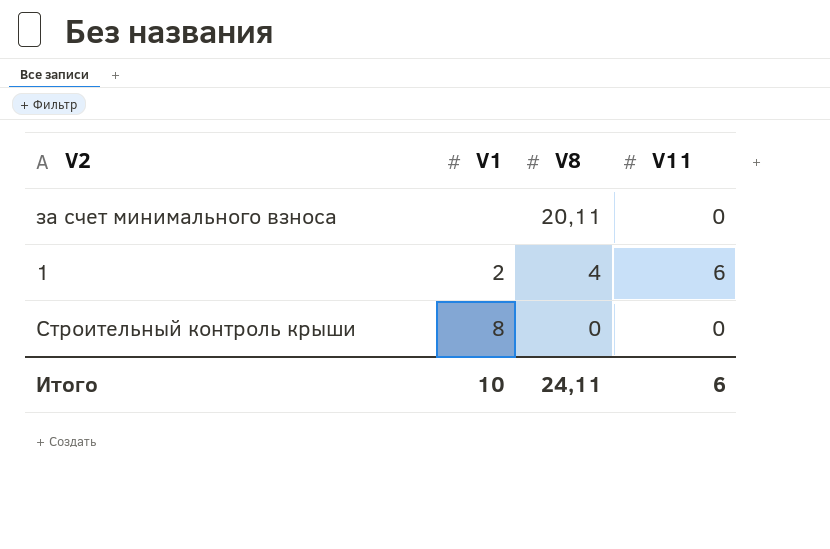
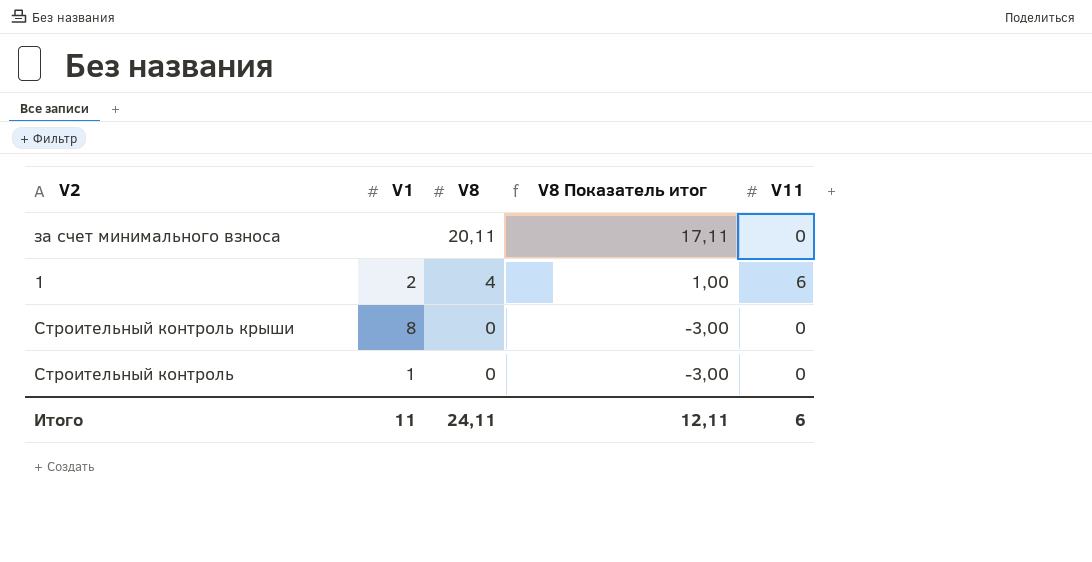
column V8 Показатель итог | formula: none -> [V8] - 3
row Строительный контроль: none -> 1 | 0 | -3,00 | 0
Итого | V1: 10 -> 11

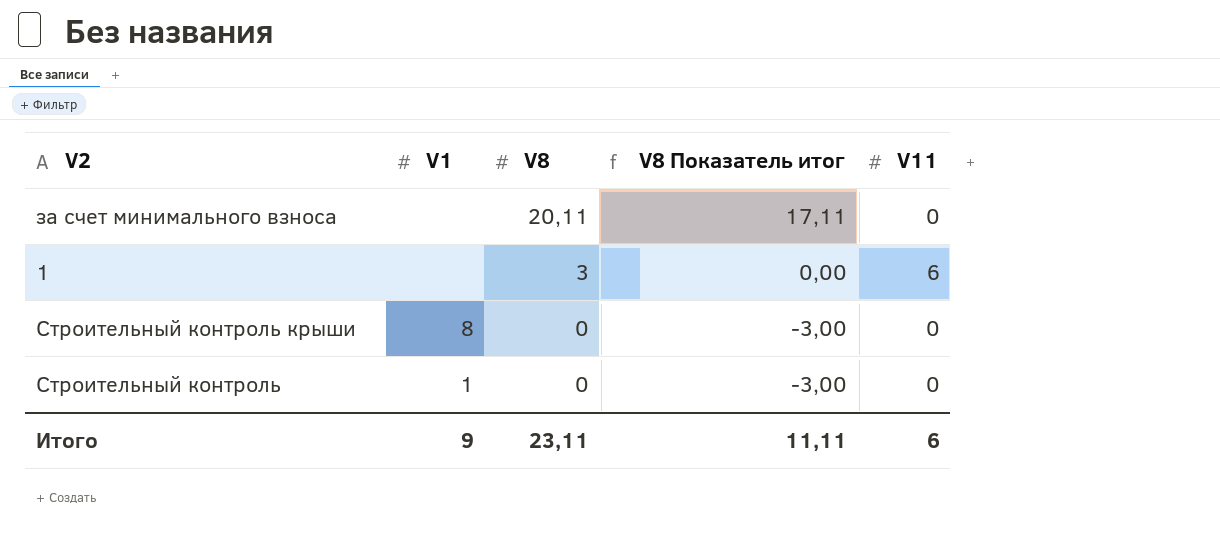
1 | V1: 2 -> none
1 | V8: 4 -> 3
1 | V8 Показатель итог: 1,00 -> 0,00
Итого | V1: 11 -> 9
Итого | V8: 24,11 -> 23,11
Итого | V8 Показатель итог: 12,11 -> 11,11

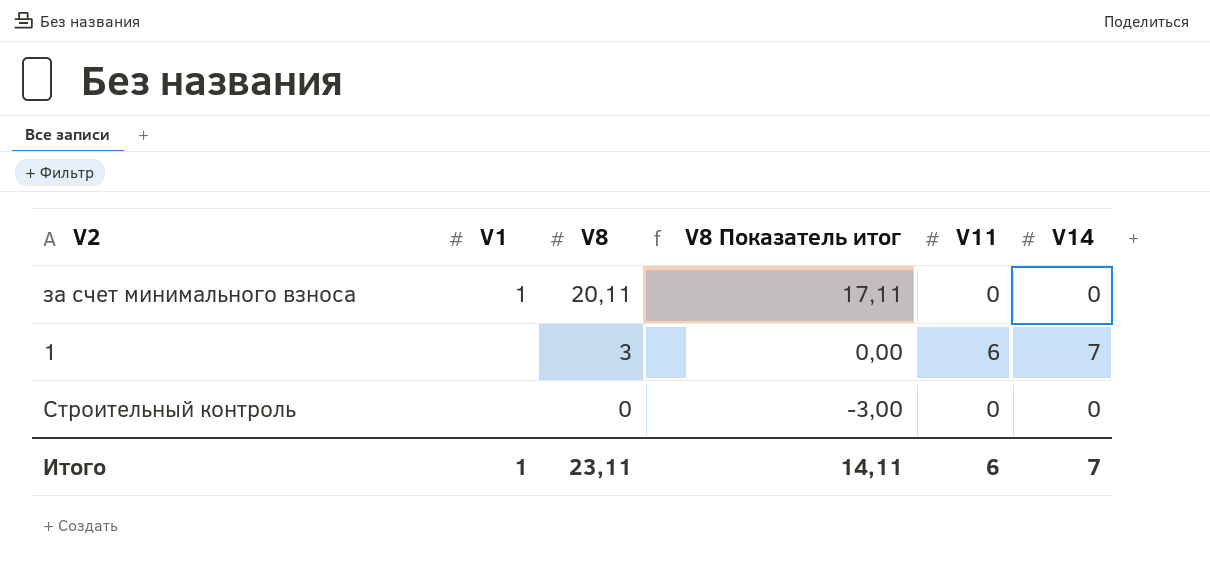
column V14 | position: none -> 6
row Строительный контроль крыши: 8 | 0 | -3,00 | 0 -> none
за счет минимального взноса | V1: none -> 1
Строительный контроль | V1: 1 -> none
Итого | V1: 9 -> 1
Итого | V8 Показатель итог: 11,11 -> 14,11

